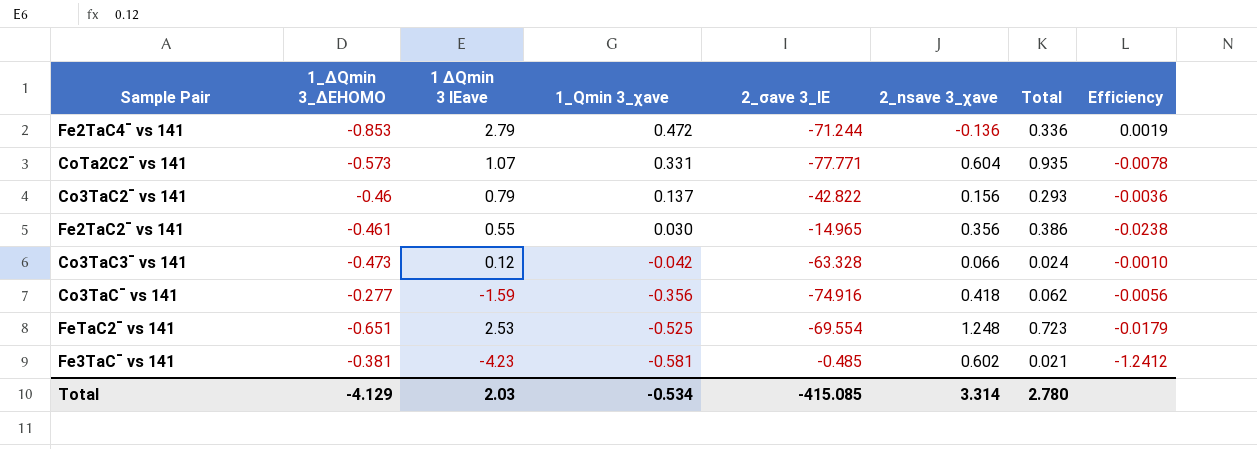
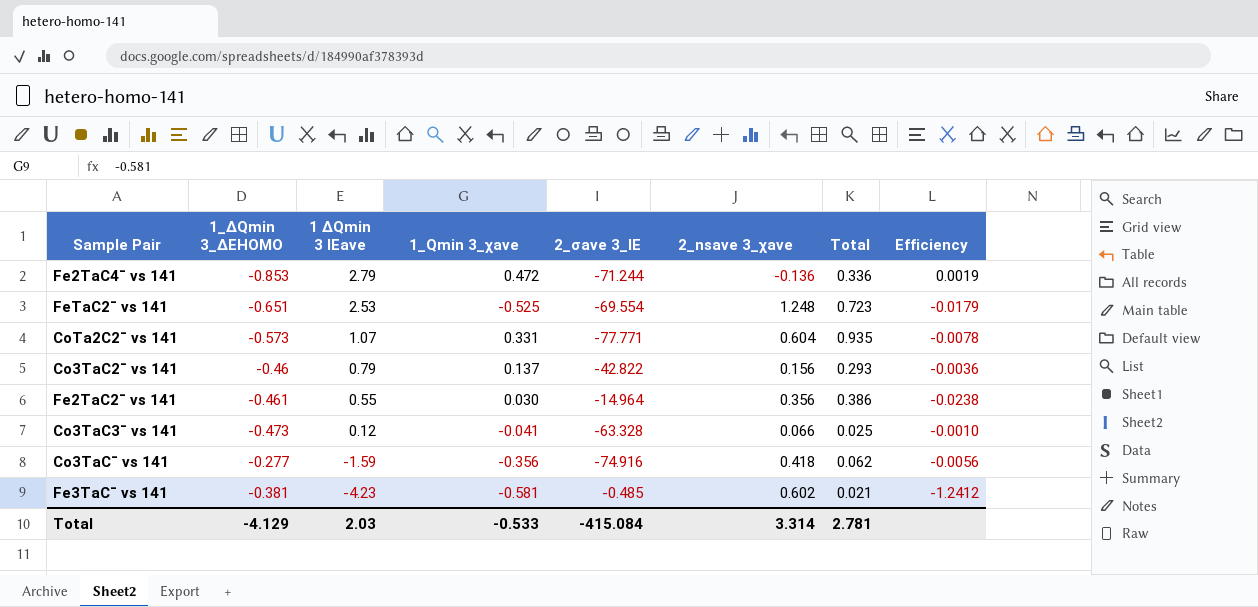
row order: 1_Qmin 3_χave descending -> 1 ΔQmin 3 IEave descending
Fe2TaC2¯ vs 141 | 2_σave 3_IE: -14.965 -> -14.964
Co3TaC3¯ vs 141 | 1_Qmin 3_χave: -0.042 -> -0.041
Co3TaC3¯ vs 141 | Total: 0.024 -> 0.025
Total | 1_Qmin 3_χave: -0.534 -> -0.533
Total | 2_σave 3_IE: -415.085 -> -415.084
Total | Total: 2.780 -> 2.781

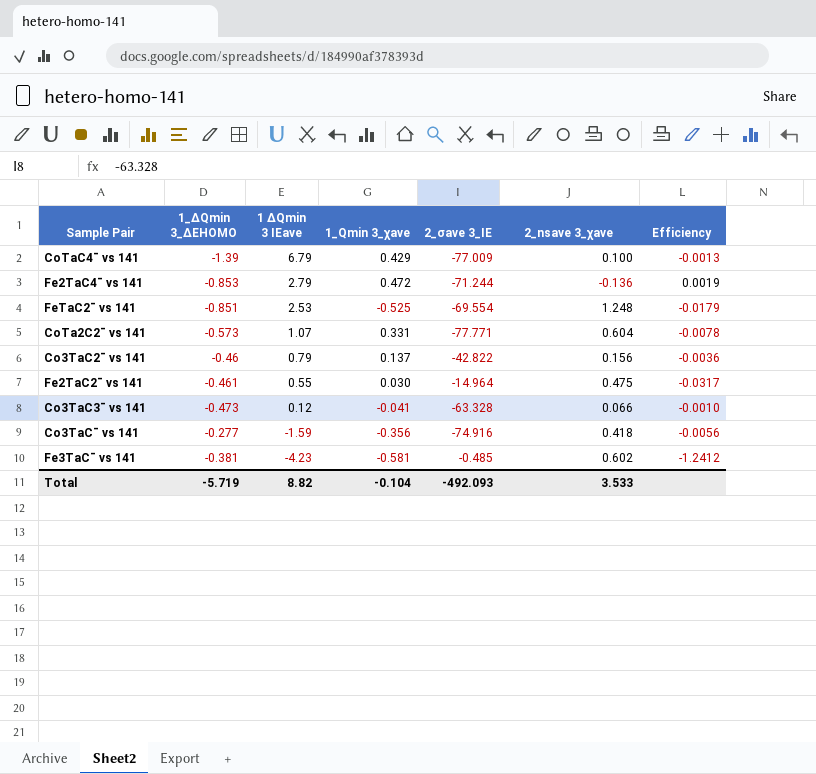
column Total | formula: [1_Qmin 3_χave] + [2_nsave 3_χave] -> none
row CoTaC4¯ vs 141: none -> -1.39 | 6.79 | 0.429 | -77.009 | 0.100 | -0.0013
FeTaC2¯ vs 141 | 1_ΔQmin 3_ΔEHOMO: -0.651 -> -0.851
Fe2TaC2¯ vs 141 | 2_nsave 3_χave: 0.356 -> 0.475
Fe2TaC2¯ vs 141 | Efficiency: -0.0238 -> -0.0317
Total | 1_ΔQmin 3_ΔEHOMO: -4.129 -> -5.719
Total | 1 ΔQmin 3 IEave: 2.03 -> 8.82
Total | 1_Qmin 3_χave: -0.533 -> -0.104
Total | 2_σave 3_IE: -415.084 -> -492.093
Total | 2_nsave 3_χave: 3.314 -> 3.533

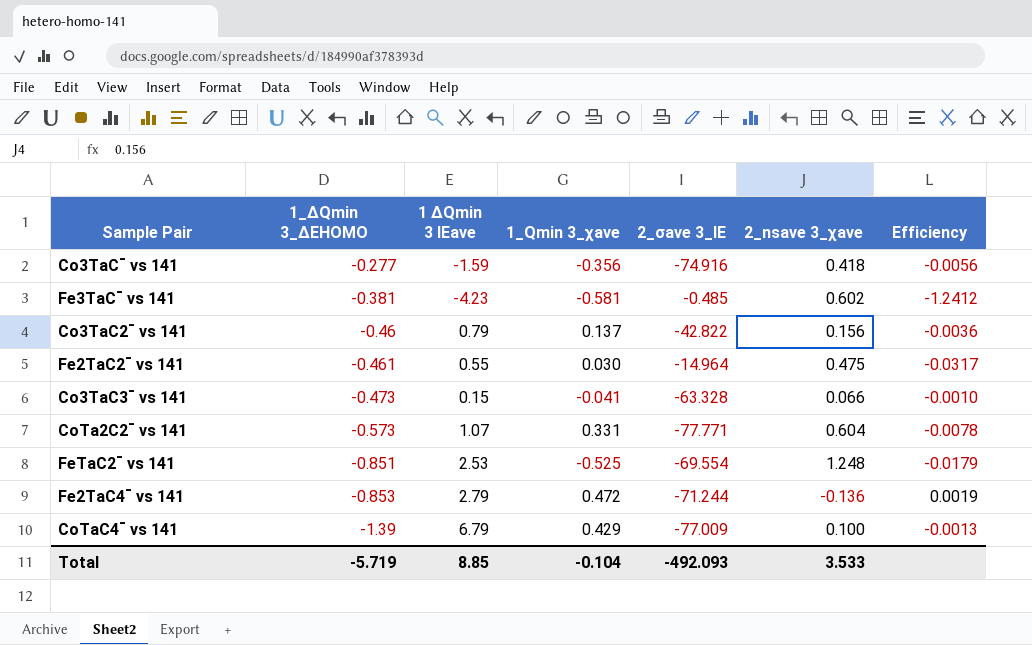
row order: 1 ΔQmin 3 IEave descending -> 1_ΔQmin 3_ΔEHOMO descending
Co3TaC3¯ vs 141 | 1 ΔQmin 3 IEave: 0.12 -> 0.15
Total | 1 ΔQmin 3 IEave: 8.82 -> 8.85

